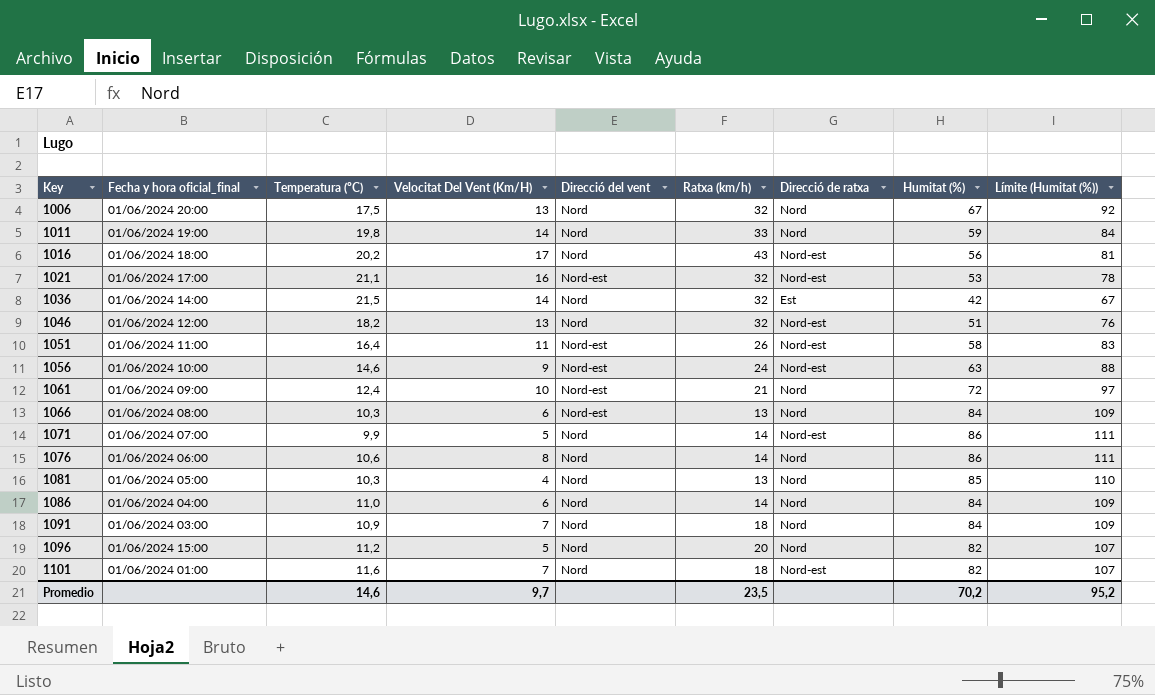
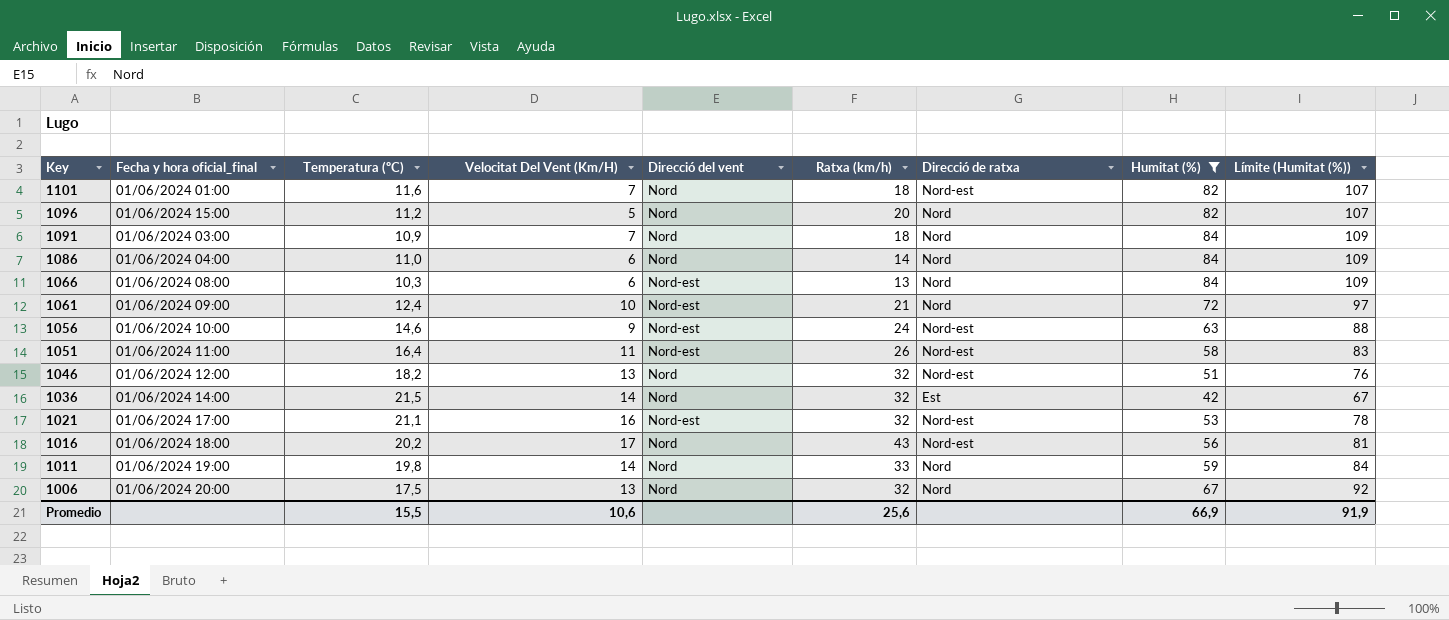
filter: none -> Humitat (%) <= 84
row order: Key ascending -> Key descending
Promedio | Temperatura (ºC): 14,6 -> 15,5
Promedio | Velocitat Del Vent (Km/H): 9,7 -> 10,6
Promedio | Ratxa (km/h): 23,5 -> 25,6
Promedio | Humitat (%): 70,2 -> 66,9
Promedio | Límite (Humitat (%)): 95,2 -> 91,9

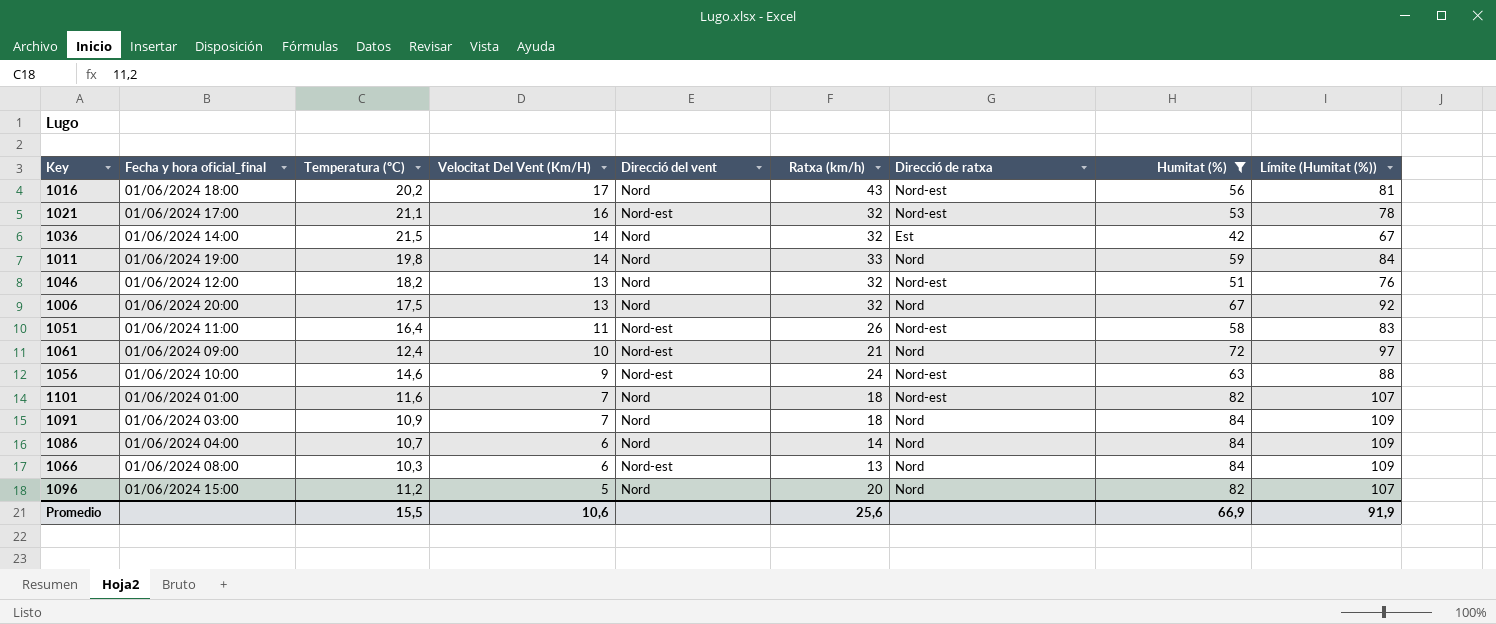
row order: Key descending -> Velocitat Del Vent (Km/H) descending
1086 | Temperatura (ºC): 11,0 -> 10,7

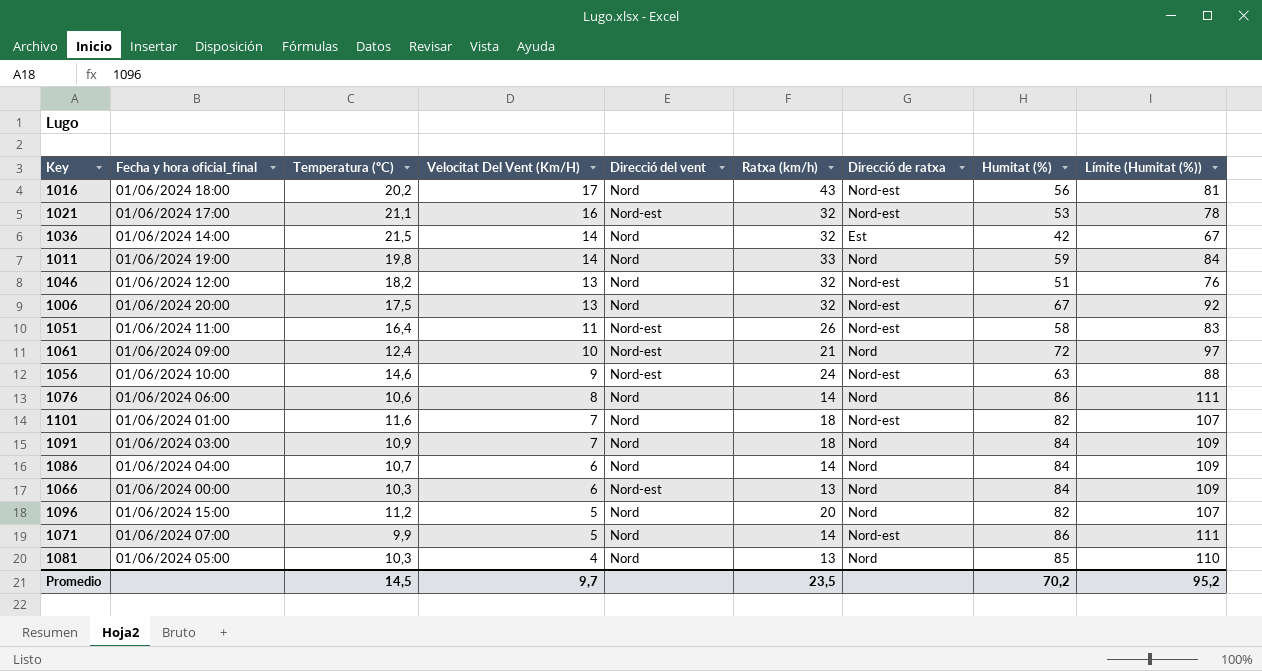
filter: Humitat (%) <= 84 -> none
1006 | Direcció de ratxa: Nord -> Nord-est
1066 | Fecha y hora oficial_final: 01/06/2024 08:00 -> 01/06/2024 00:00
Promedio | Temperatura (ºC): 15,5 -> 14,5
Promedio | Velocitat Del Vent (Km/H): 10,6 -> 9,7
Promedio | Ratxa (km/h): 25,6 -> 23,5
Promedio | Humitat (%): 66,9 -> 70,2
Promedio | Límite (Humitat (%)): 91,9 -> 95,2

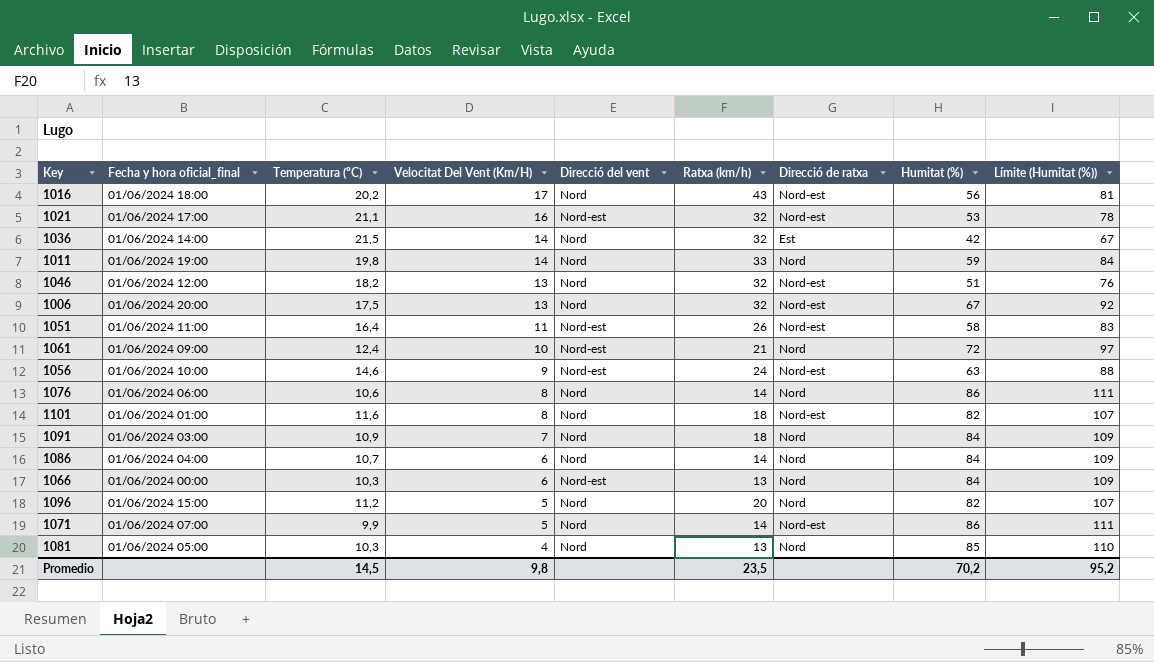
1101 | Velocitat Del Vent (Km/H): 7 -> 8
Promedio | Velocitat Del Vent (Km/H): 9,7 -> 9,8

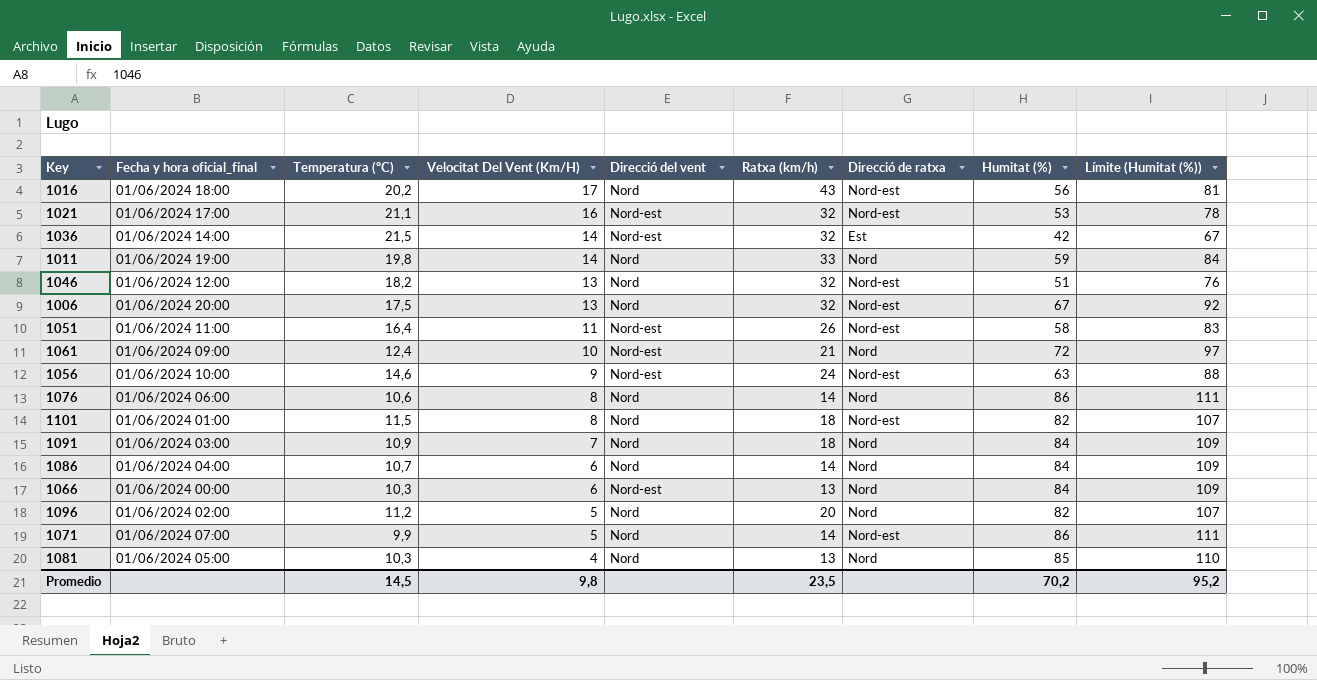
1036 | Direcció del vent: Nord -> Nord-est
1101 | Temperatura (ºC): 11,6 -> 11,5
1096 | Fecha y hora oficial_final: 01/06/2024 15:00 -> 01/06/2024 02:00

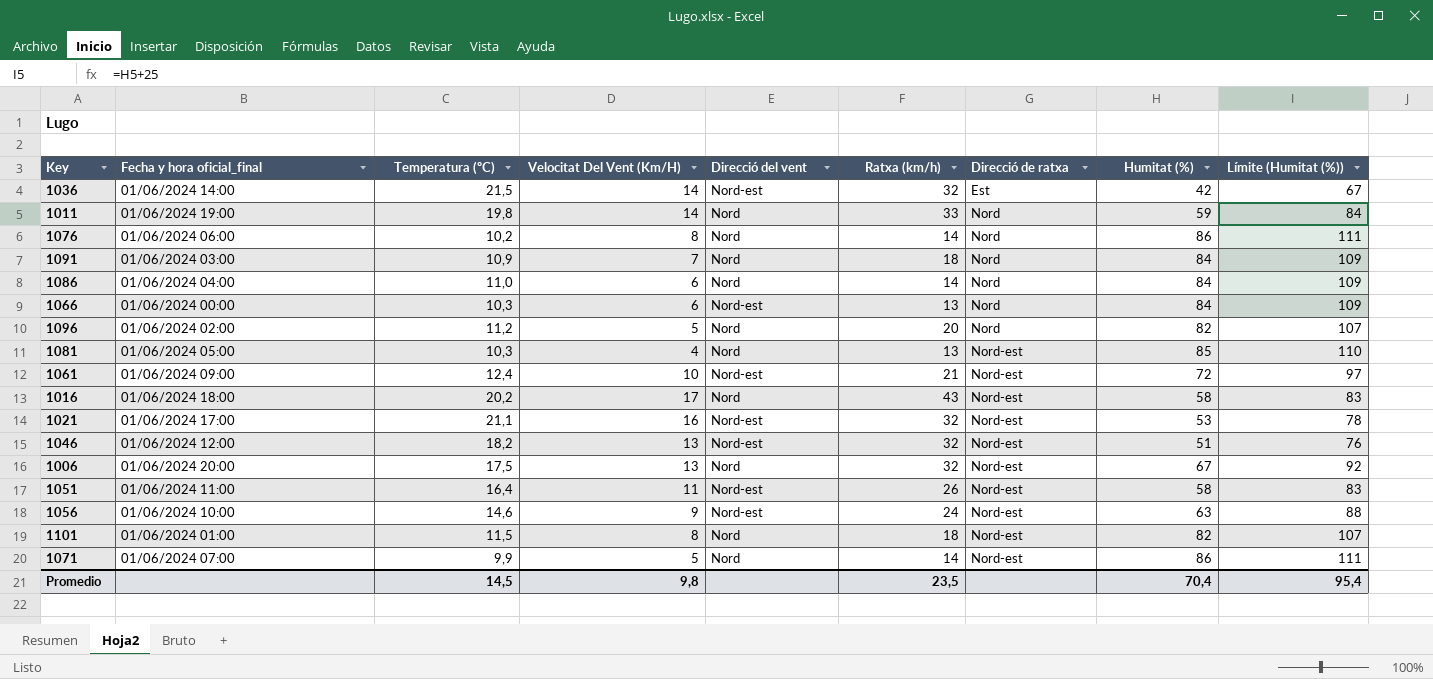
row order: Velocitat Del Vent (Km/H) descending -> Direcció de ratxa ascending
1076 | Temperatura (ºC): 10,6 -> 10,2
1086 | Temperatura (ºC): 10,7 -> 11,0
1081 | Direcció de ratxa: Nord -> Nord-est
1061 | Direcció de ratxa: Nord -> Nord-est
1016 | Humitat (%): 56 -> 58
1016 | Límite (Humitat (%)): 81 -> 83
1046 | Direcció del vent: Nord -> Nord-est
Promedio | Humitat (%): 70,2 -> 70,4
Promedio | Límite (Humitat (%)): 95,2 -> 95,4

